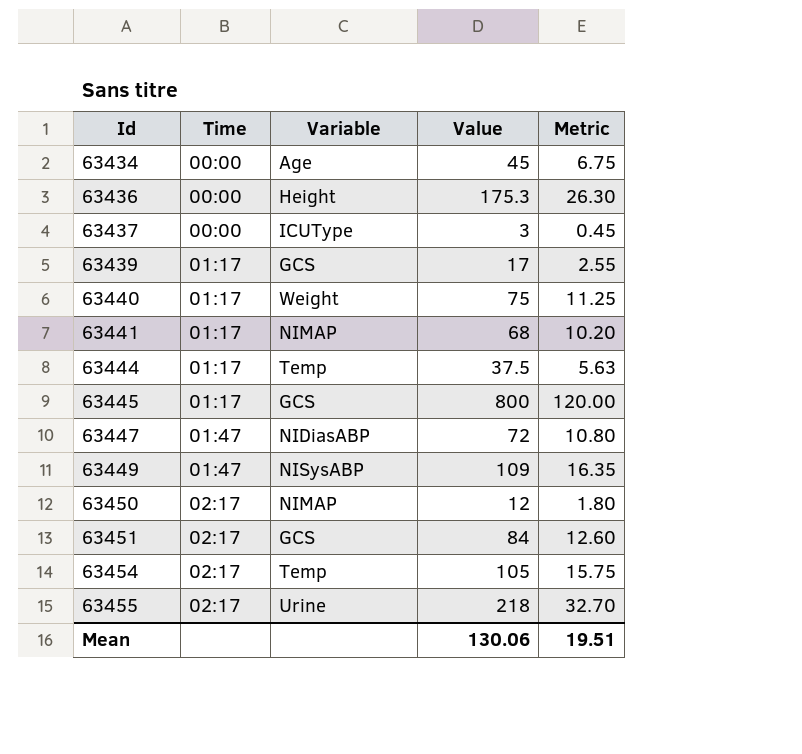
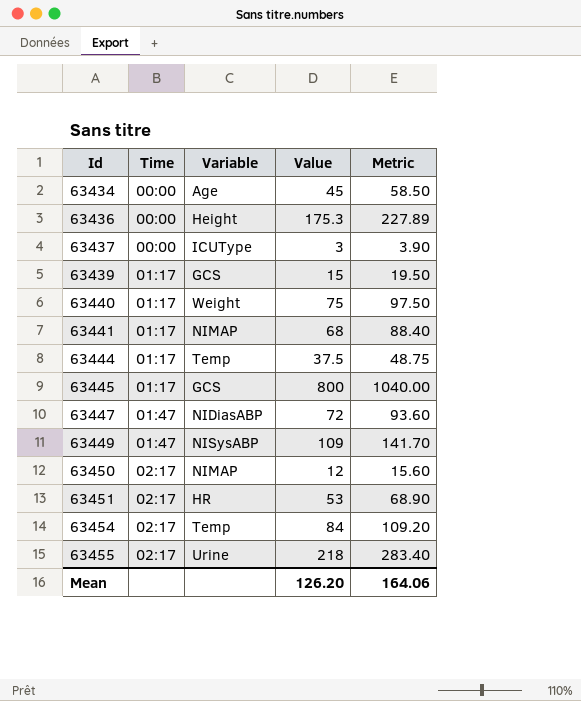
column Metric | formula: [Value] * 0.15 -> [Value] * 1.3
63439 | Value: 17 -> 15
63451 | Variable: GCS -> HR
63451 | Value: 84 -> 53
63454 | Value: 105 -> 84
Mean | Value: 130.06 -> 126.20
Mean | Metric: 19.51 -> 164.06

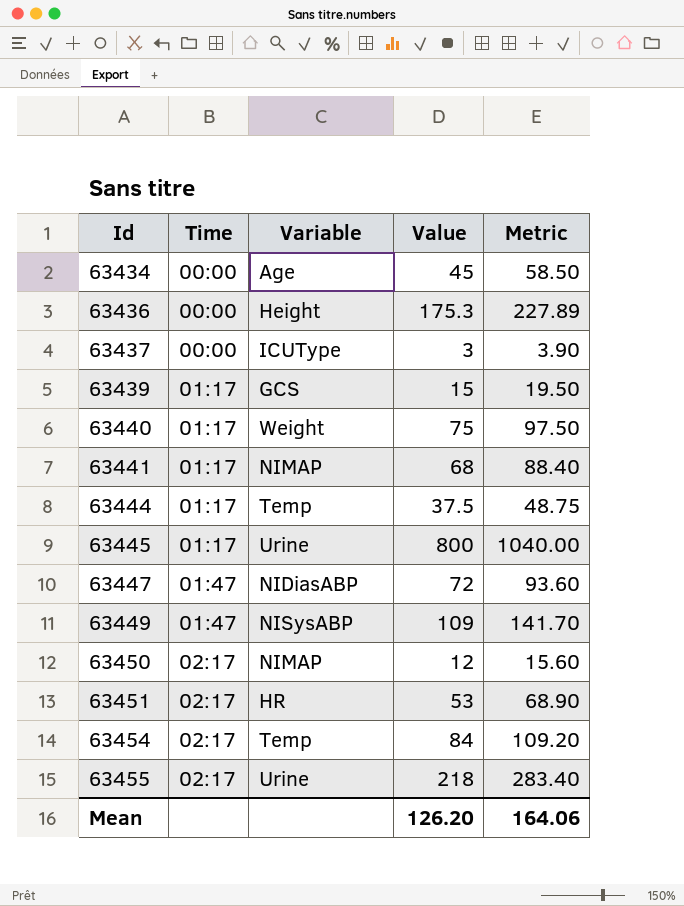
63445 | Variable: GCS -> Urine

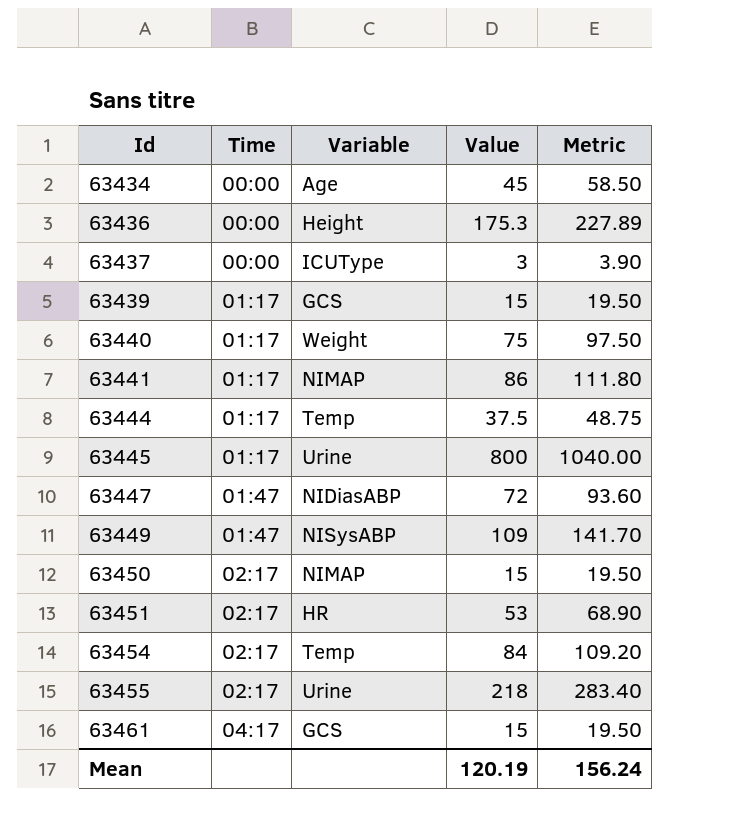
63441 | Value: 68 -> 86
63441 | Metric: 88.40 -> 111.80
63450 | Value: 12 -> 15
63450 | Metric: 15.60 -> 19.50
row 63461: none -> 04:17 | GCS | 15 | 19.50
Mean | Value: 126.20 -> 120.19
Mean | Metric: 164.06 -> 156.24

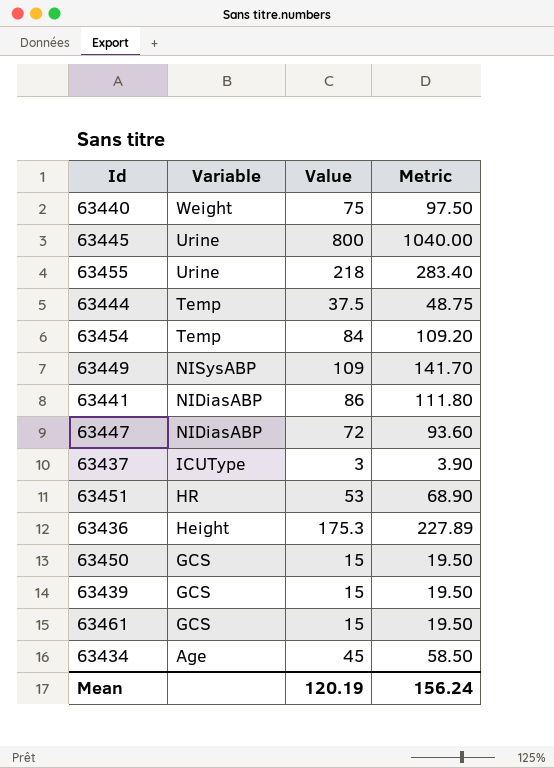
row order: Id ascending -> Variable descending
column Time | position: 2 -> none
63441 | Variable: NIMAP -> NIDiasABP
63450 | Variable: NIMAP -> GCS

